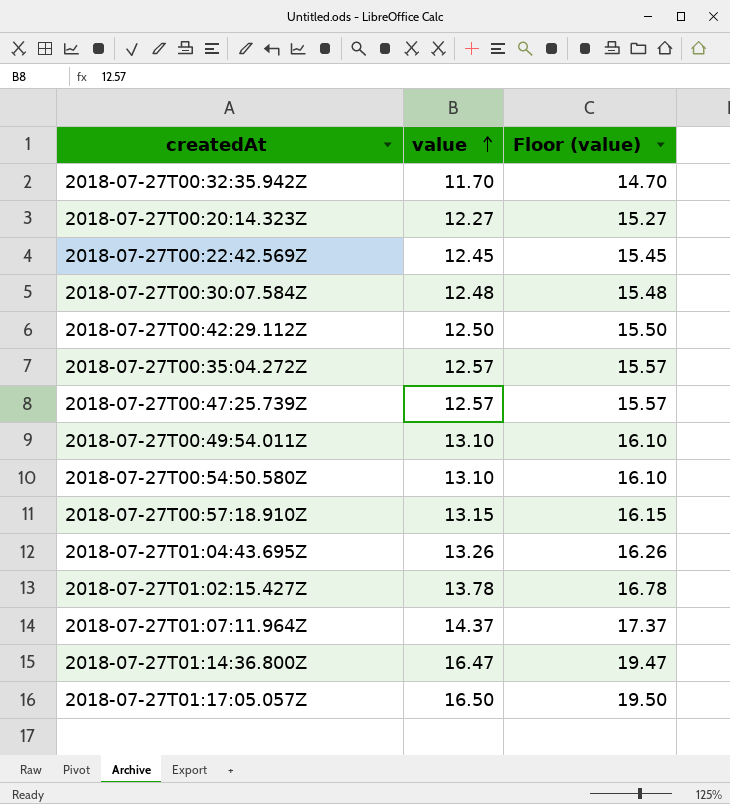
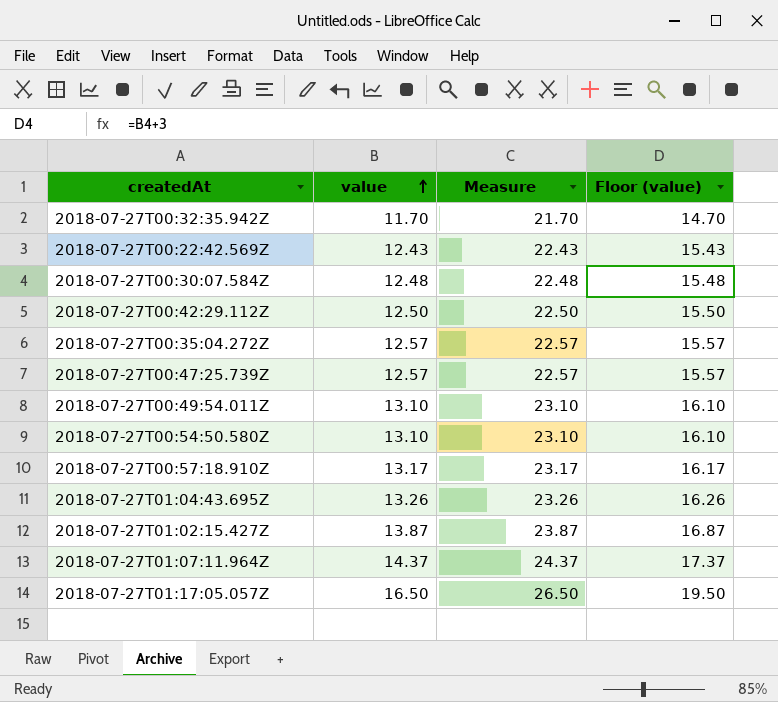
column Measure | formula: none -> [value] + 10
row 2018-07-27T00:20:14.323Z: 12.27 | 15.27 -> none
row 2018-07-27T01:14:36.800Z: 16.47 | 19.47 -> none
2018-07-27T00:22:42.569Z | value: 12.45 -> 12.43
2018-07-27T00:22:42.569Z | Floor (value): 15.45 -> 15.43
2018-07-27T00:57:18.910Z | value: 13.15 -> 13.17
2018-07-27T00:57:18.910Z | Floor (value): 16.15 -> 16.17
2018-07-27T01:02:15.427Z | value: 13.78 -> 13.87
2018-07-27T01:02:15.427Z | Floor (value): 16.78 -> 16.87

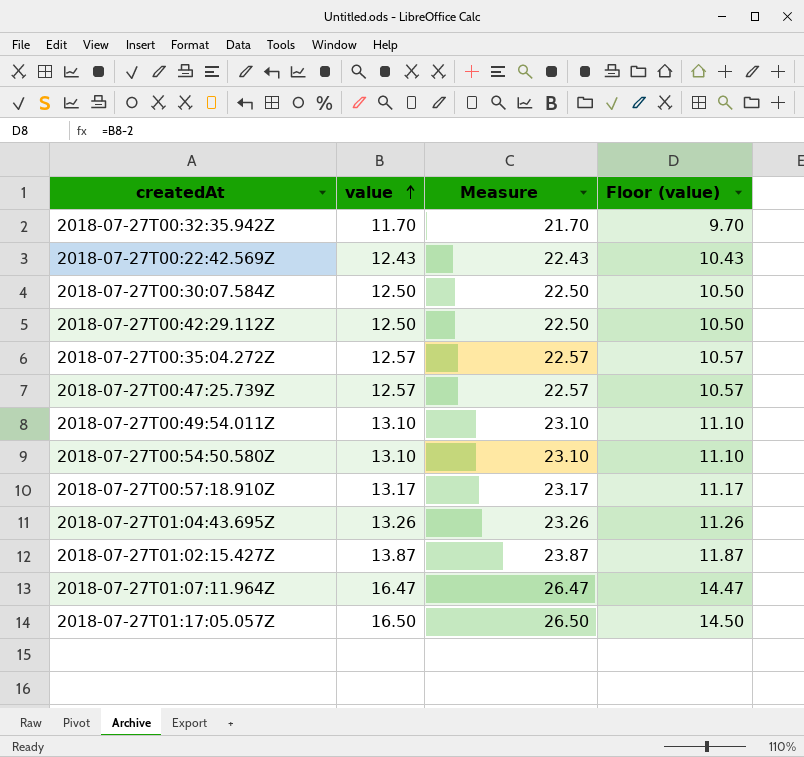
column Floor (value) | formula: [value] + 3 -> [value] - 2
2018-07-27T00:30:07.584Z | value: 12.48 -> 12.50
2018-07-27T00:30:07.584Z | Measure: 22.48 -> 22.50
2018-07-27T01:07:11.964Z | value: 14.37 -> 16.47
2018-07-27T01:07:11.964Z | Measure: 24.37 -> 26.47

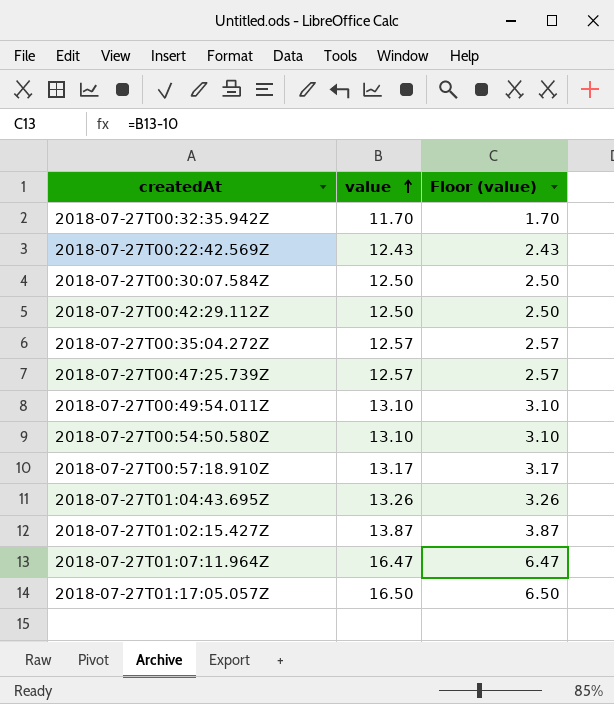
column Measure | formula: [value] + 10 -> none
column Floor (value) | formula: [value] - 2 -> [value] - 10

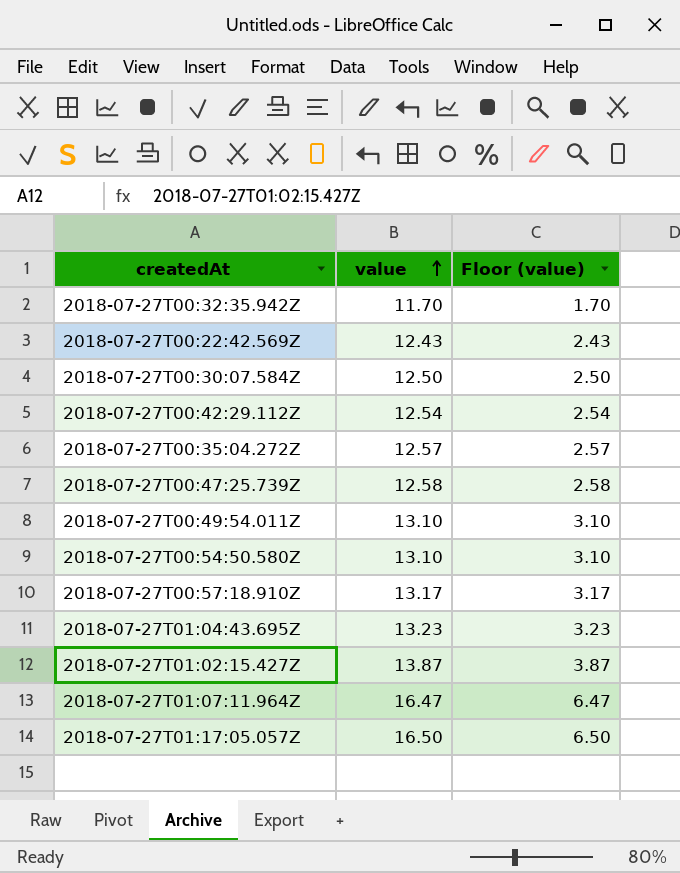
2018-07-27T00:42:29.112Z | value: 12.50 -> 12.54
2018-07-27T00:42:29.112Z | Floor (value): 2.50 -> 2.54
2018-07-27T00:47:25.739Z | value: 12.57 -> 12.58
2018-07-27T00:47:25.739Z | Floor (value): 2.57 -> 2.58
2018-07-27T01:04:43.695Z | value: 13.26 -> 13.23
2018-07-27T01:04:43.695Z | Floor (value): 3.26 -> 3.23

